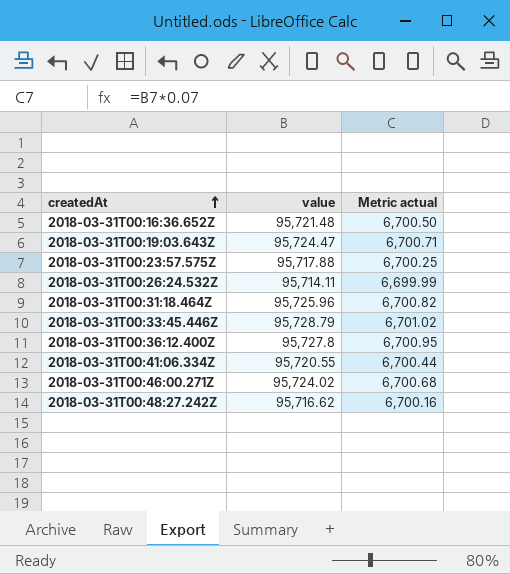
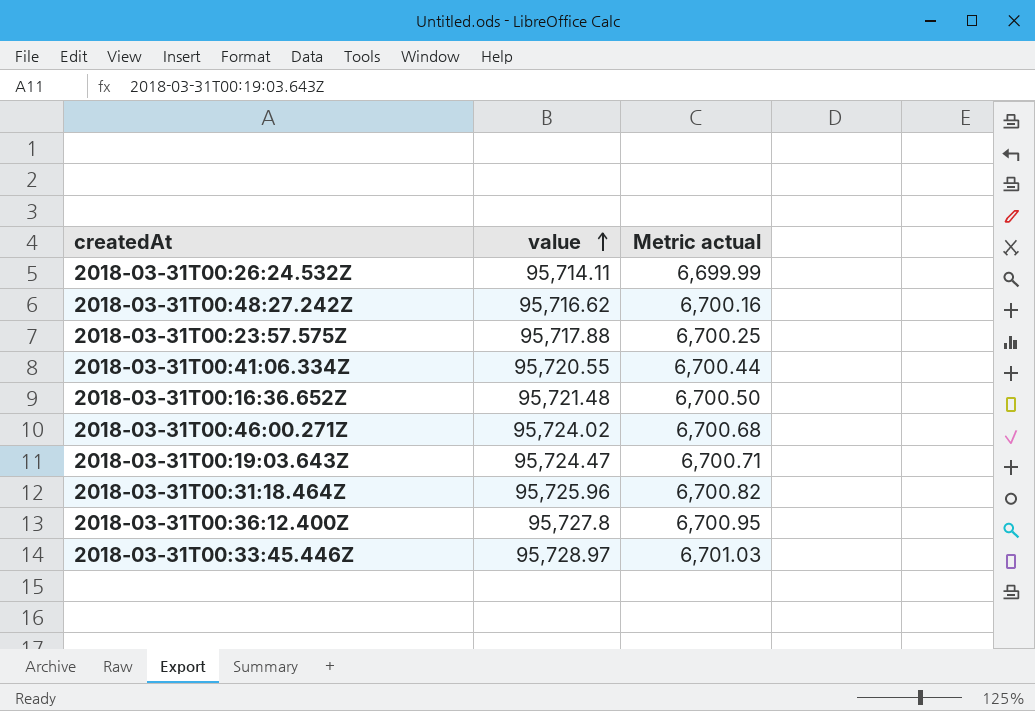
row order: createdAt ascending -> value ascending
2018-03-31T00:33:45.446Z | value: 95,728.79 -> 95,728.97
2018-03-31T00:33:45.446Z | Metric actual: 6,701.02 -> 6,701.03

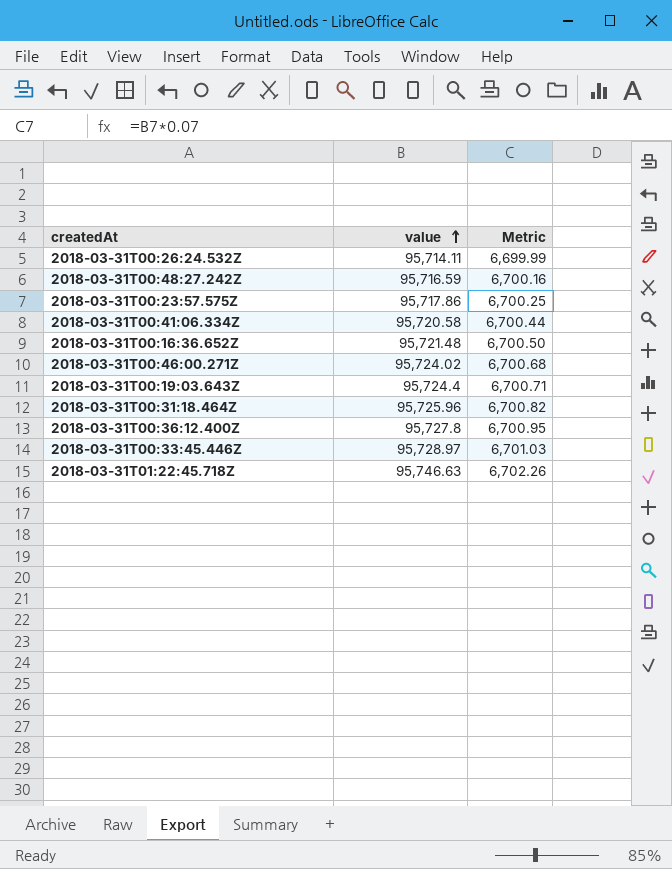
column name: Metric actual -> Metric
2018-03-31T00:48:27.242Z | value: 95,716.62 -> 95,716.59
2018-03-31T00:23:57.575Z | value: 95,717.88 -> 95,717.86
2018-03-31T00:41:06.334Z | value: 95,720.55 -> 95,720.58
2018-03-31T00:19:03.643Z | value: 95,724.47 -> 95,724.4
row 2018-03-31T01:22:45.718Z: none -> 95,746.63 | 6,702.26

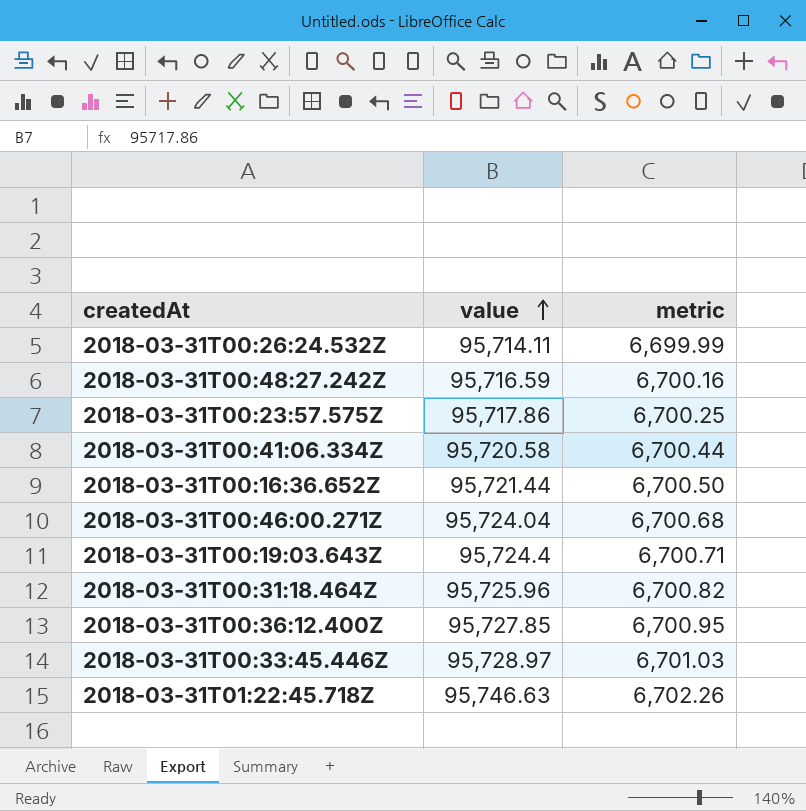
column name: Metric -> metric
2018-03-31T00:16:36.652Z | value: 95,721.48 -> 95,721.44
2018-03-31T00:46:00.271Z | value: 95,724.02 -> 95,724.04
2018-03-31T00:36:12.400Z | value: 95,727.8 -> 95,727.85

